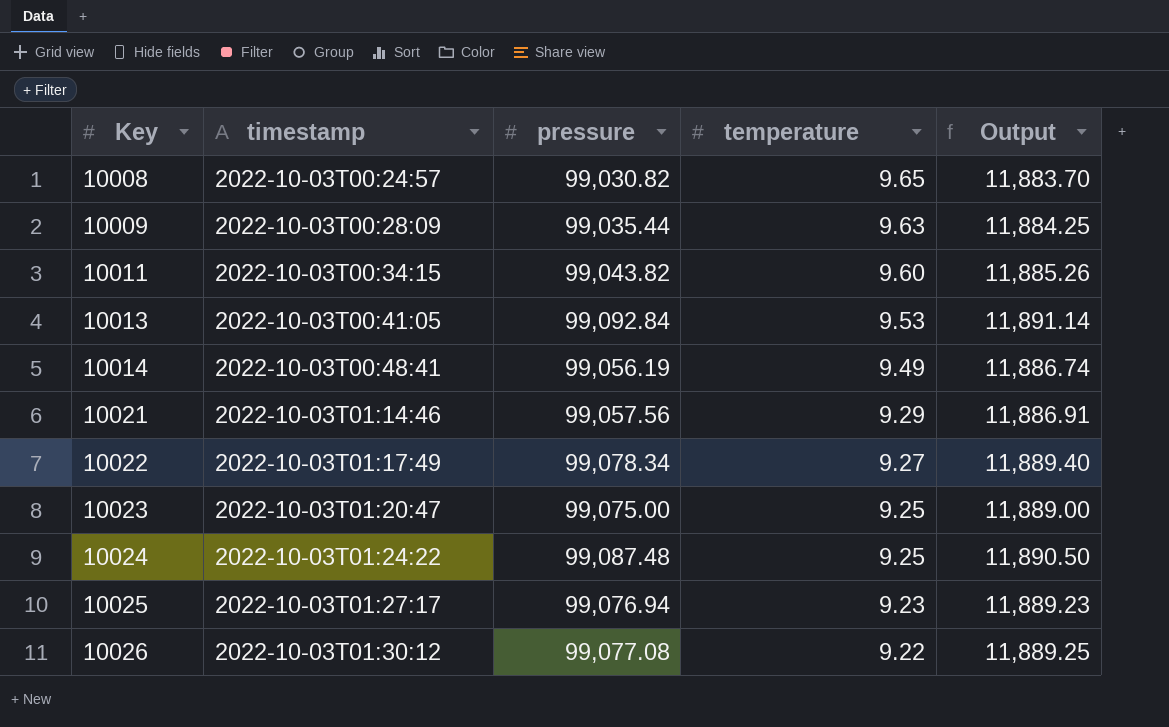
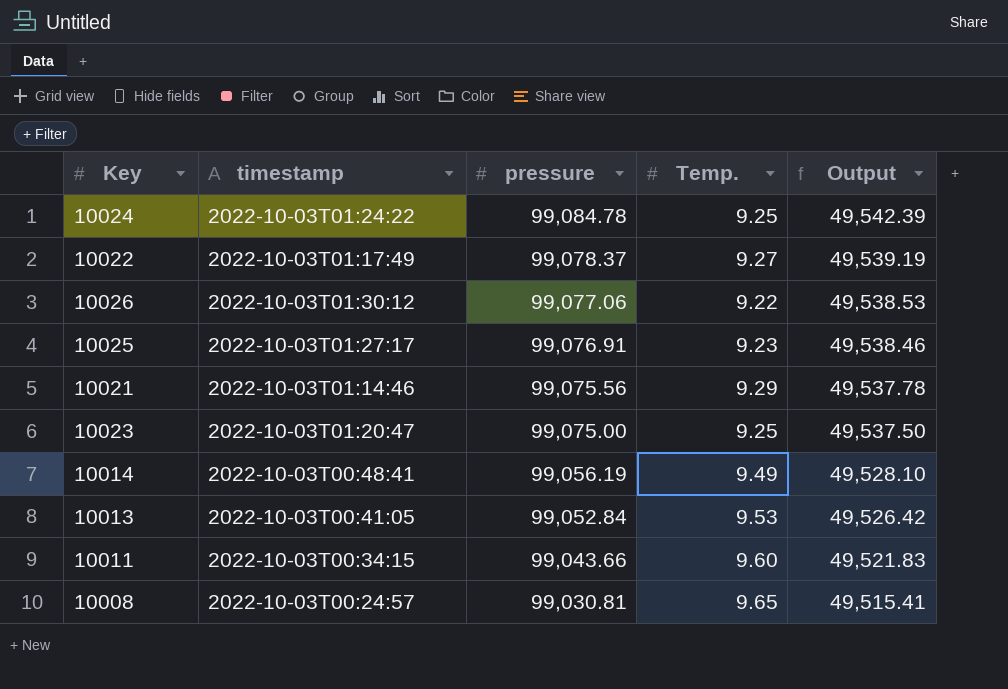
row order: Key ascending -> pressure descending
column name: temperature -> Temp.
column Output | formula: [pressure] * 0.12 -> [pressure] * 0.5
row 10009: 2022-10-03T00:28:09 | 99,035.44 | 9.63 | 11,884.25 -> none
10024 | pressure: 99,087.48 -> 99,084.78
10022 | pressure: 99,078.34 -> 99,078.37
10026 | pressure: 99,077.08 -> 99,077.06
10025 | pressure: 99,076.94 -> 99,076.91
10021 | pressure: 99,057.56 -> 99,075.56
10013 | pressure: 99,092.84 -> 99,052.84
10011 | pressure: 99,043.82 -> 99,043.66
10008 | pressure: 99,030.82 -> 99,030.81

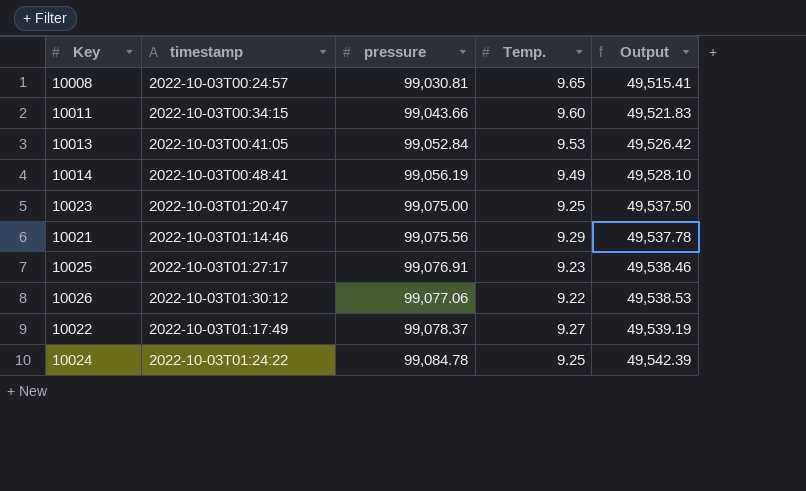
row order: pressure descending -> pressure ascending

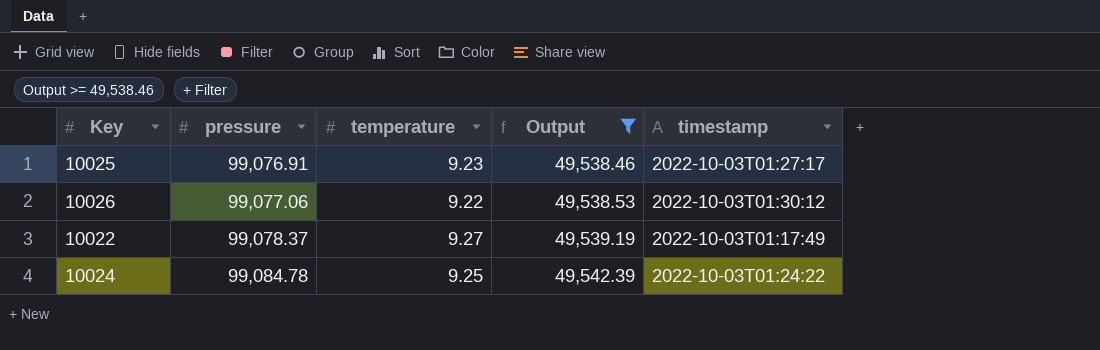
filter: none -> Output >= 49,538.46
column name: Temp. -> temperature
column timestamp | position: 2 -> 5

